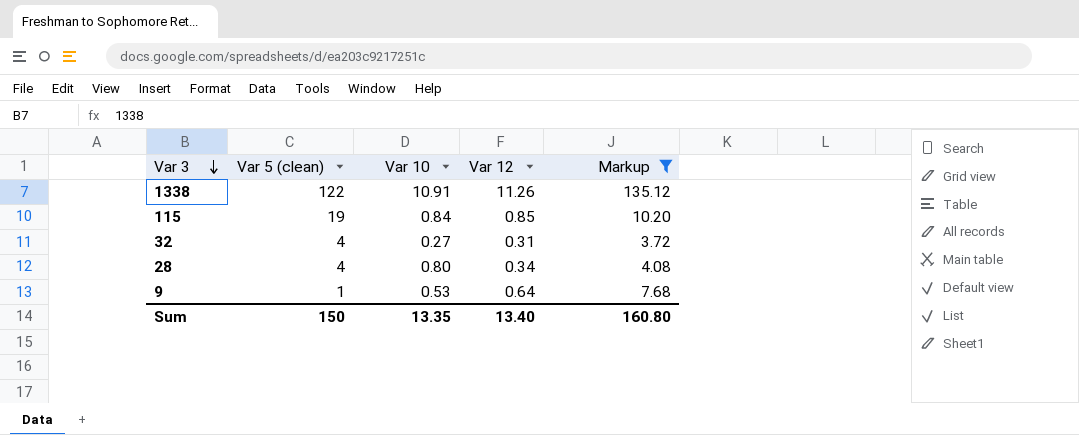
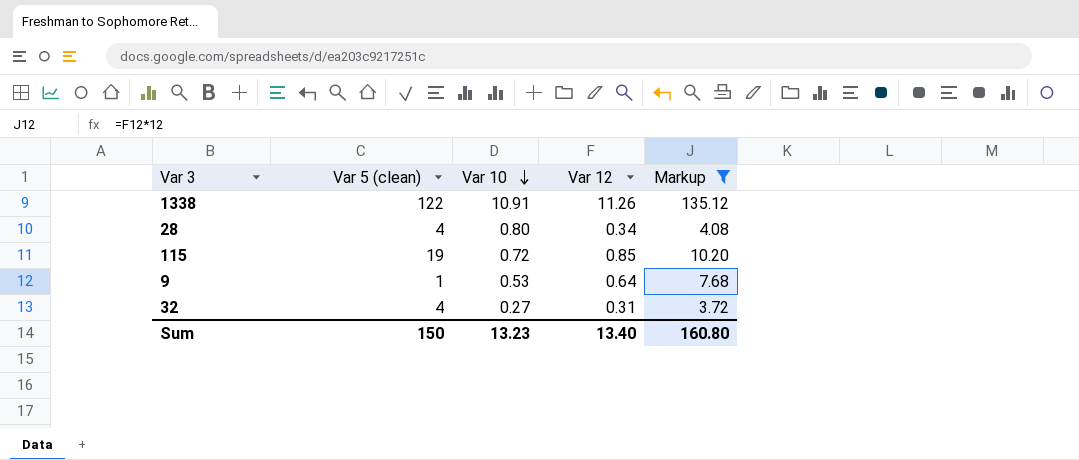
row order: Var 3 descending -> Var 10 descending
115 | Var 10: 0.84 -> 0.72
Sum | Var 10: 13.35 -> 13.23

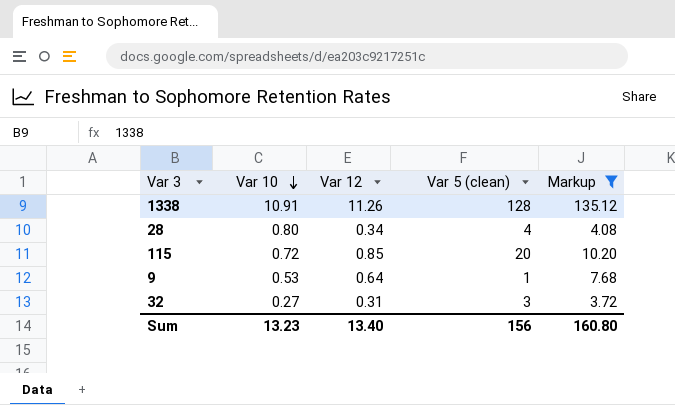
column Var 5 (clean) | position: 2 -> 4
1338 | Var 5 (clean): 122 -> 128
115 | Var 5 (clean): 19 -> 20
32 | Var 5 (clean): 4 -> 3
Sum | Var 5 (clean): 150 -> 156

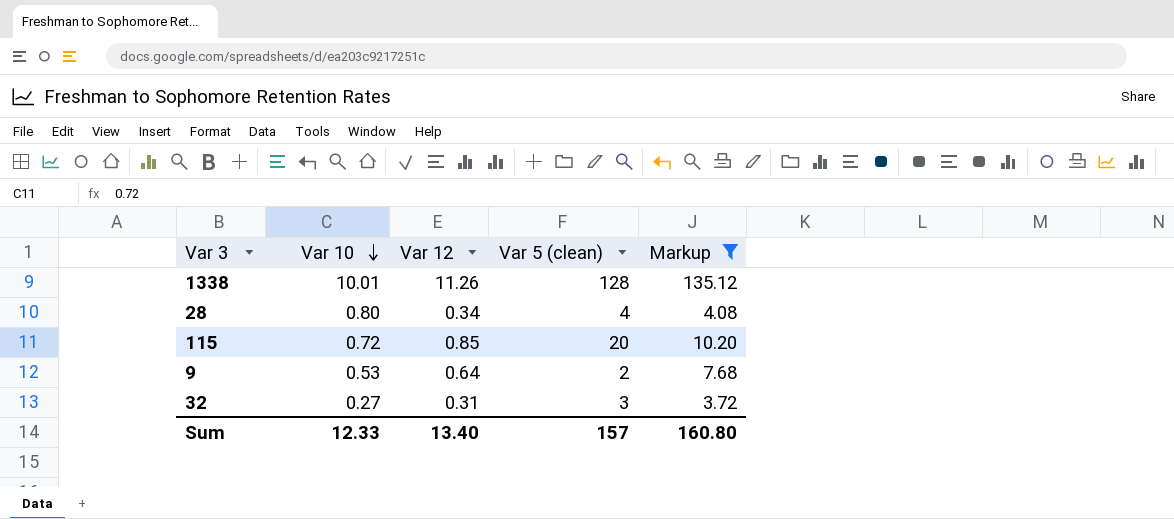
1338 | Var 10: 10.91 -> 10.01
9 | Var 5 (clean): 1 -> 2
Sum | Var 10: 13.23 -> 12.33
Sum | Var 5 (clean): 156 -> 157

